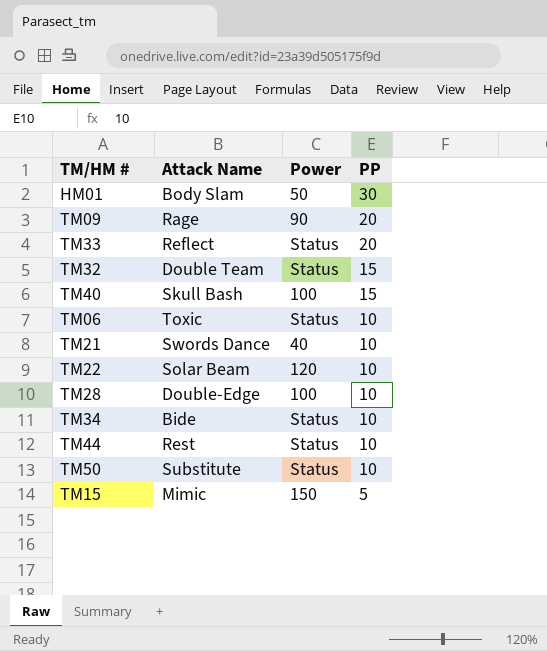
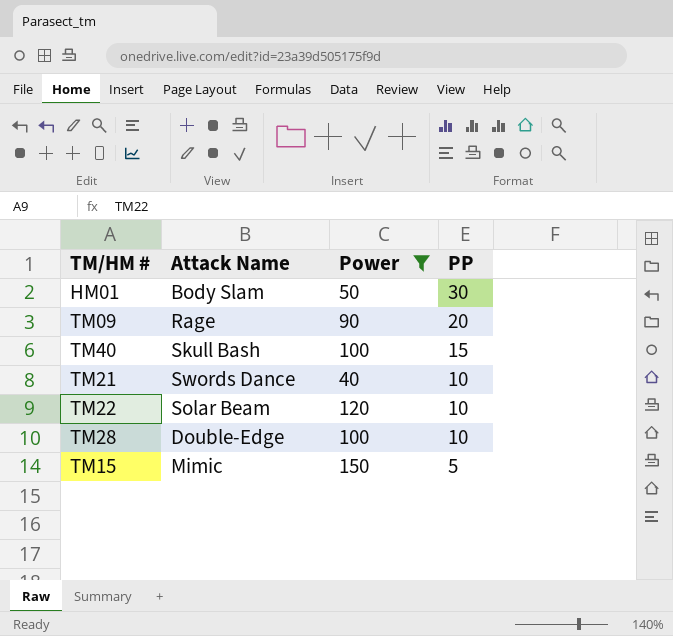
filter: none -> Power != Status

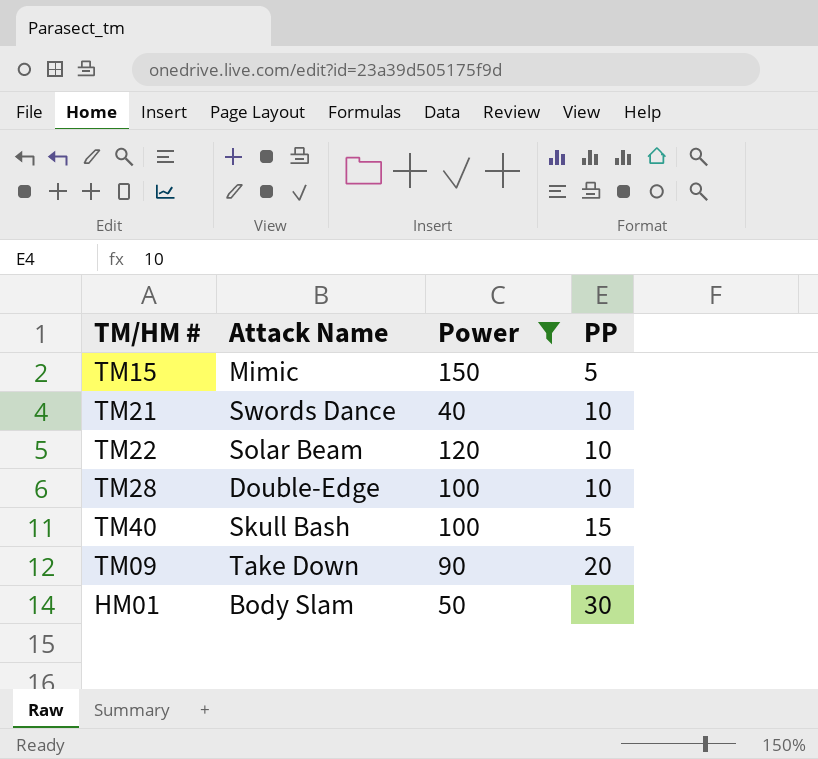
row order: PP descending -> PP ascending
TM09 | Attack Name: Rage -> Take Down

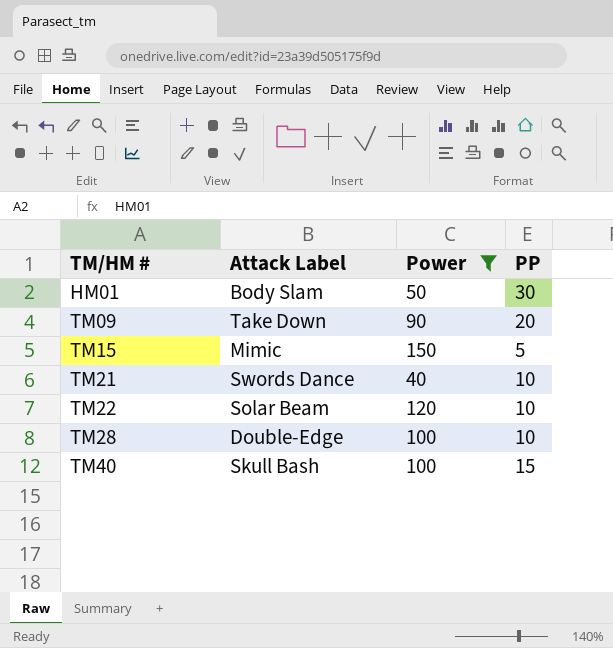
row order: PP ascending -> TM/HM # ascending
column name: Attack Name -> Attack Label

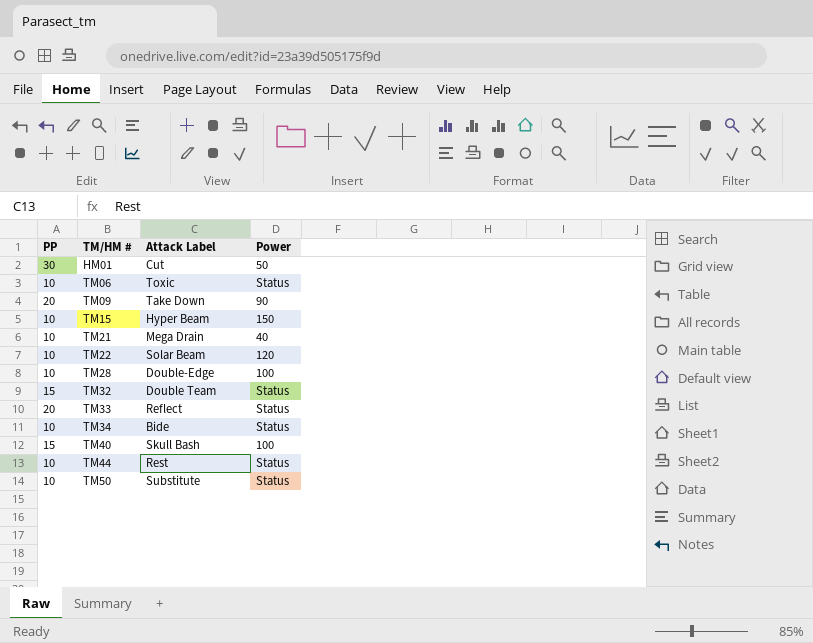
filter: Power != Status -> none
column PP | position: 4 -> 1
HM01 | Attack Label: Body Slam -> Cut
TM15 | PP: 5 -> 10
TM15 | Attack Label: Mimic -> Hyper Beam
TM21 | Attack Label: Swords Dance -> Mega Drain

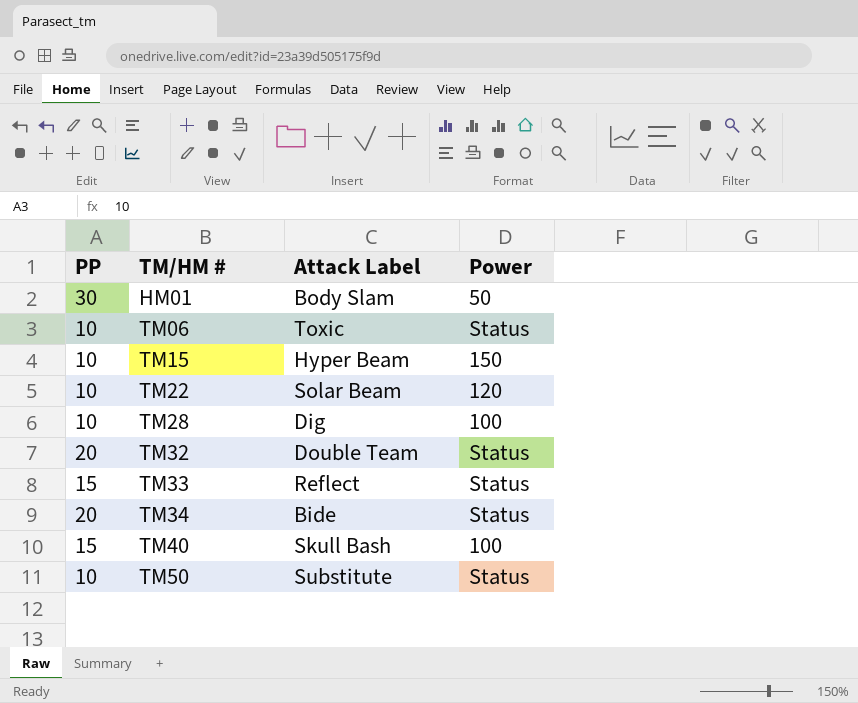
row TM09: 20 | Take Down | 90 -> none
row TM21: 10 | Mega Drain | 40 -> none
row TM44: 10 | Rest | Status -> none
HM01 | Attack Label: Cut -> Body Slam
TM28 | Attack Label: Double-Edge -> Dig
TM32 | PP: 15 -> 20
TM33 | PP: 20 -> 15
TM34 | PP: 10 -> 20

